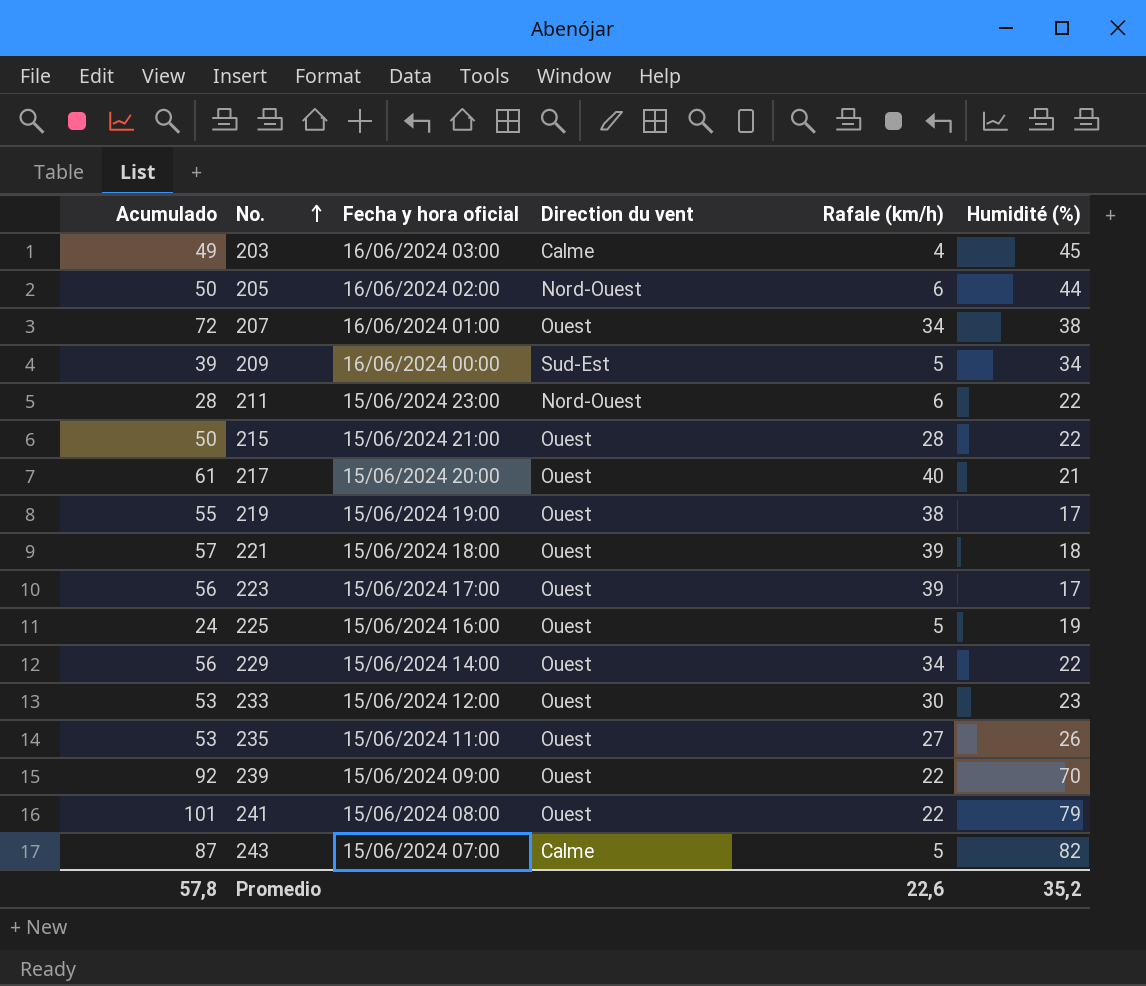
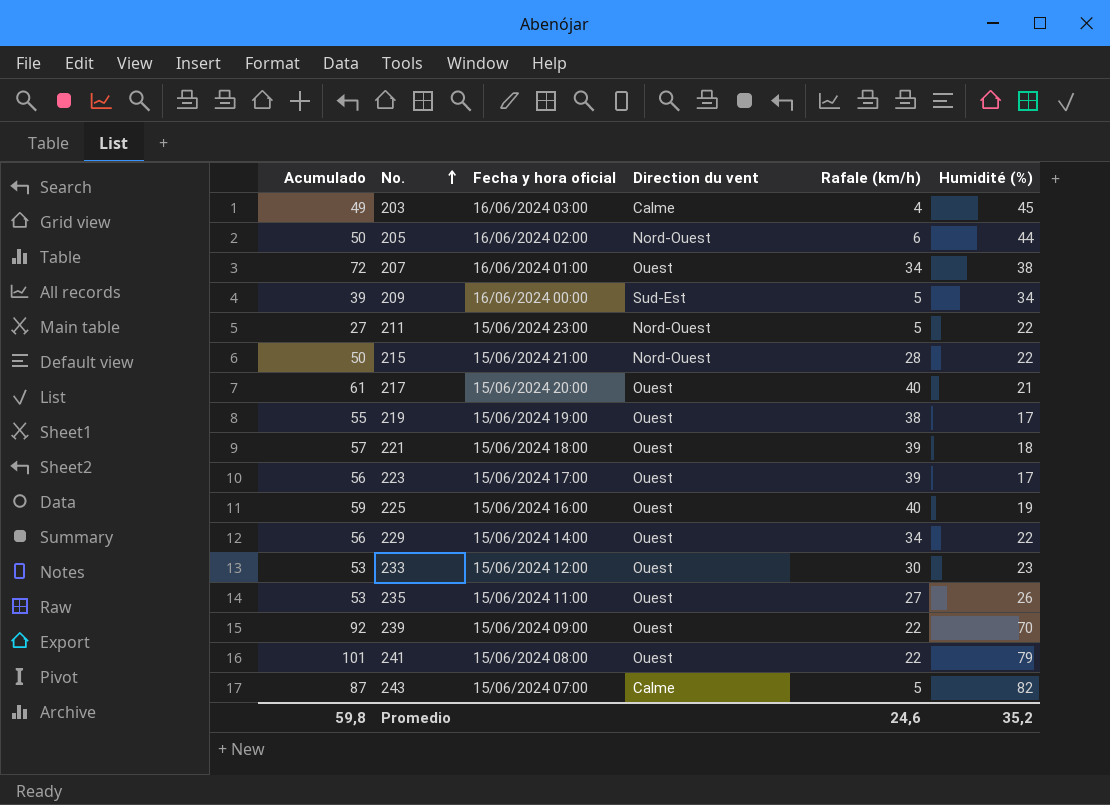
211 | Acumulado: 28 -> 27
211 | Rafale (km/h): 6 -> 5
215 | Direction du vent: Ouest -> Nord-Ouest
225 | Acumulado: 24 -> 59
225 | Rafale (km/h): 5 -> 40
Promedio | Acumulado: 57,8 -> 59,8
Promedio | Rafale (km/h): 22,6 -> 24,6

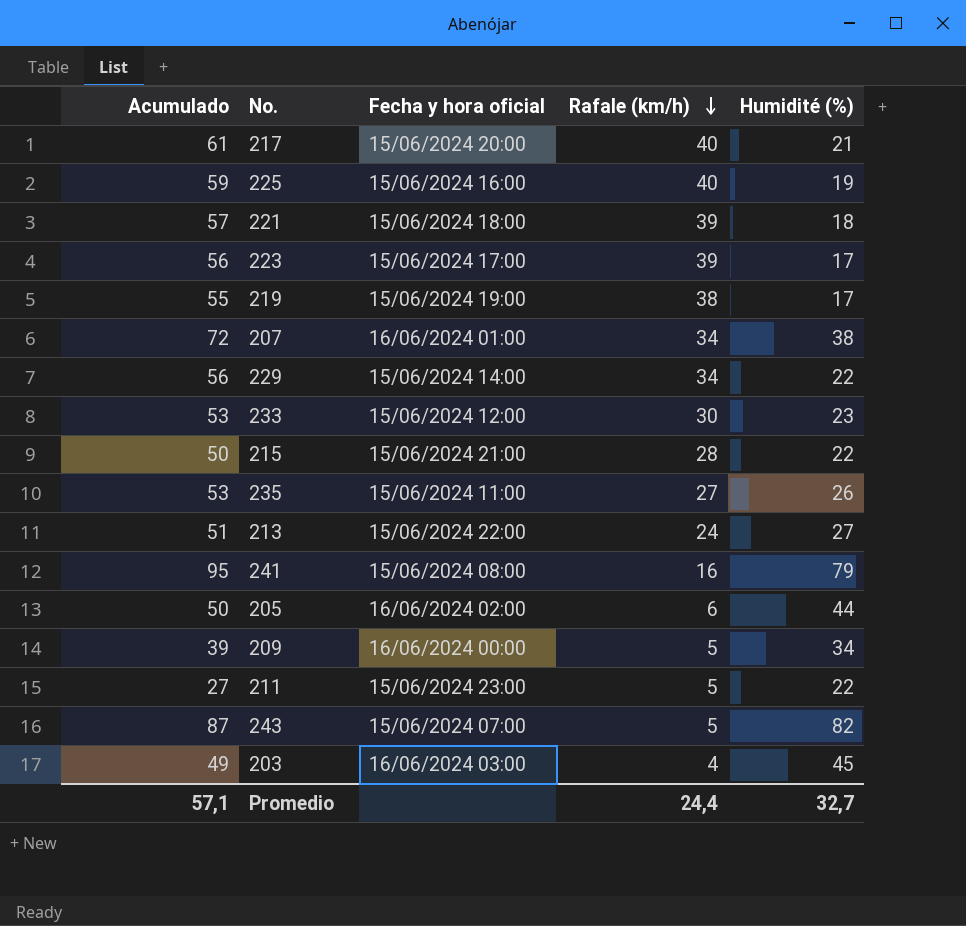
row order: No. ascending -> Rafale (km/h) descending
column Direction du vent | position: 4 -> none
row 239: 92 | 15/06/2024 09:00 | Ouest | 22 | 70 -> none
row 213: none -> 51 | 15/06/2024 22:00 | 24 | 27
241 | Acumulado: 101 -> 95
241 | Rafale (km/h): 22 -> 16
Promedio | Acumulado: 59,8 -> 57,1
Promedio | Rafale (km/h): 24,6 -> 24,4
Promedio | Humidité (%): 35,2 -> 32,7

